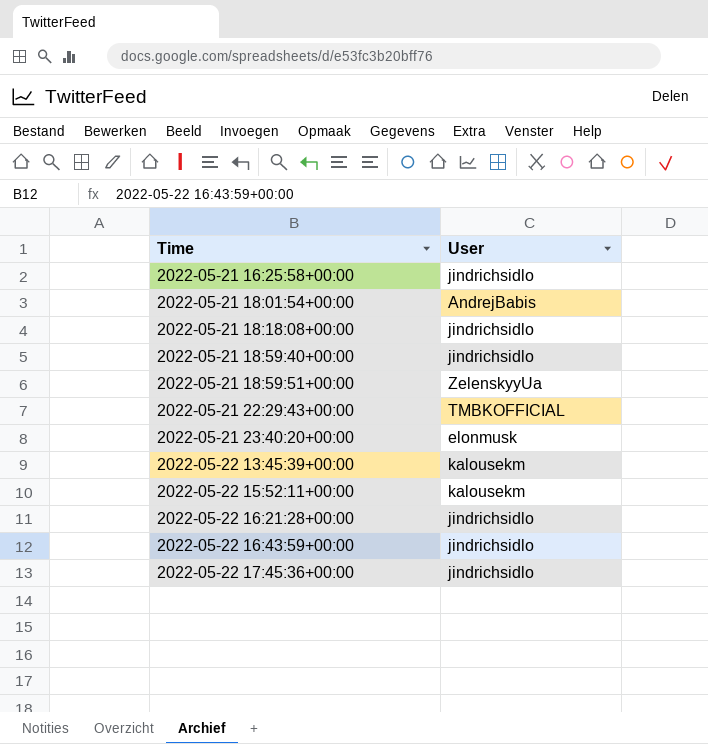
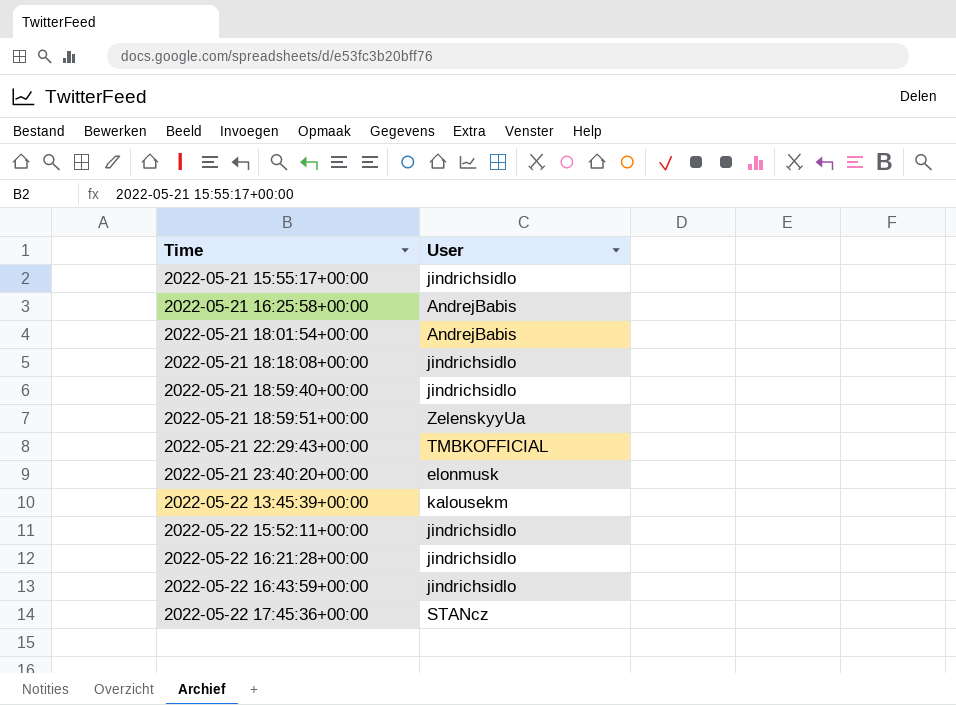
row 2022-05-21 15:55:17+00:00: none -> jindrichsidlo
2022-05-21 16:25:58+00:00 | User: jindrichsidlo -> AndrejBabis
2022-05-22 15:52:11+00:00 | User: kalousekm -> jindrichsidlo
2022-05-22 17:45:36+00:00 | User: jindrichsidlo -> STANcz

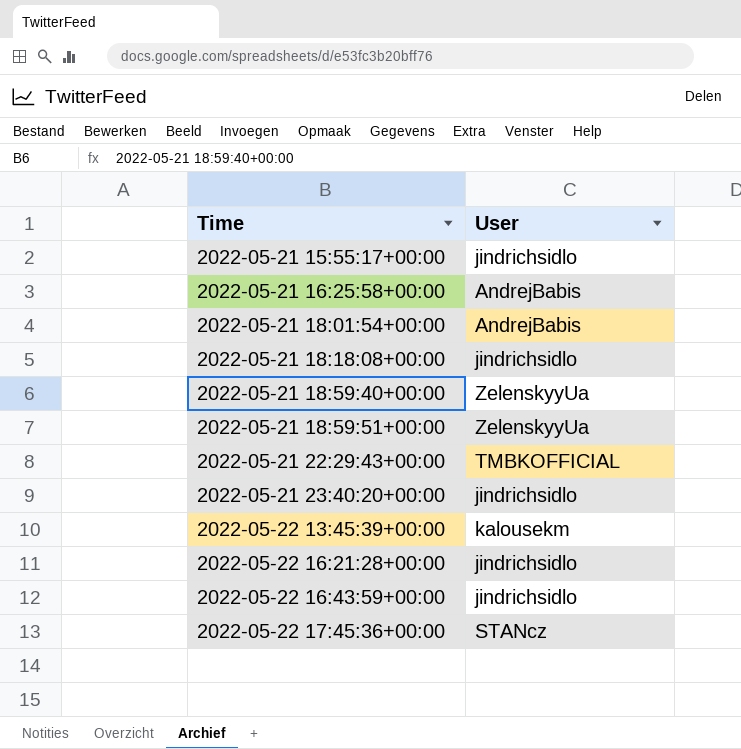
row 2022-05-22 15:52:11+00:00: jindrichsidlo -> none
2022-05-21 18:59:40+00:00 | User: jindrichsidlo -> ZelenskyyUa
2022-05-21 23:40:20+00:00 | User: elonmusk -> jindrichsidlo

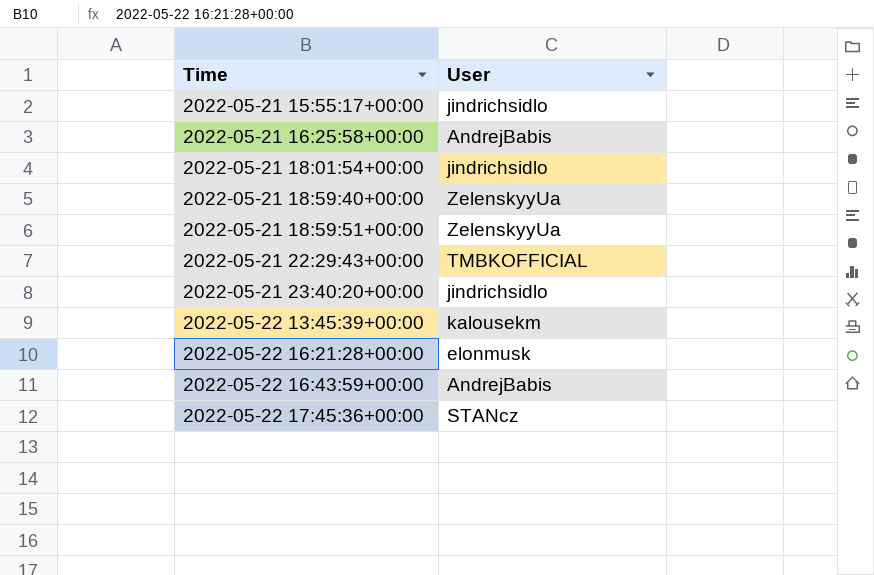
row 2022-05-21 18:18:08+00:00: jindrichsidlo -> none
2022-05-21 18:01:54+00:00 | User: AndrejBabis -> jindrichsidlo
2022-05-22 16:21:28+00:00 | User: jindrichsidlo -> elonmusk
2022-05-22 16:43:59+00:00 | User: jindrichsidlo -> AndrejBabis

